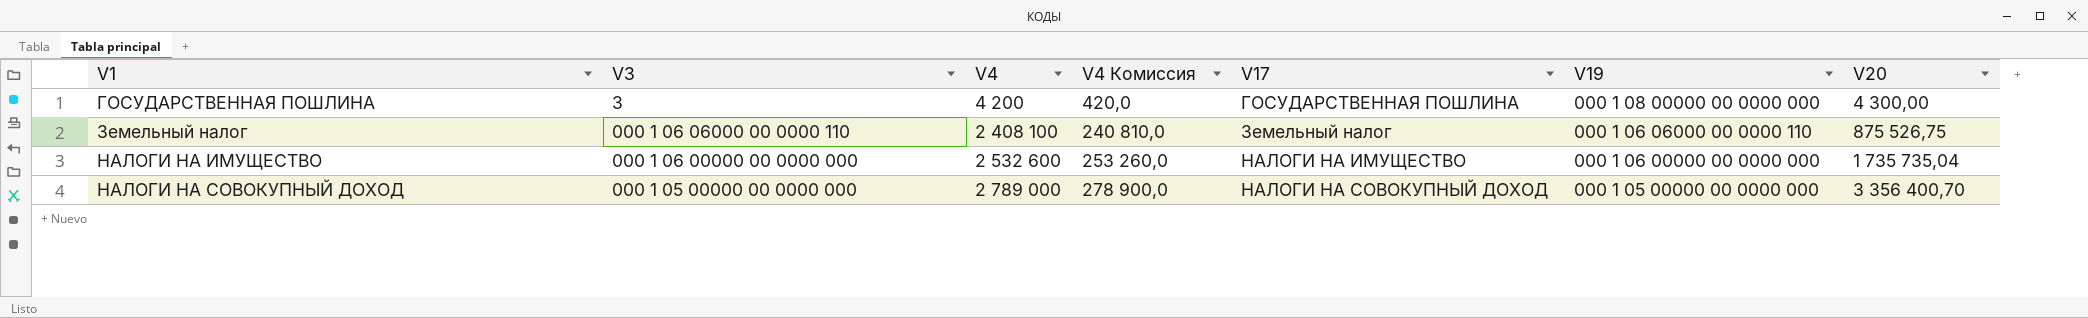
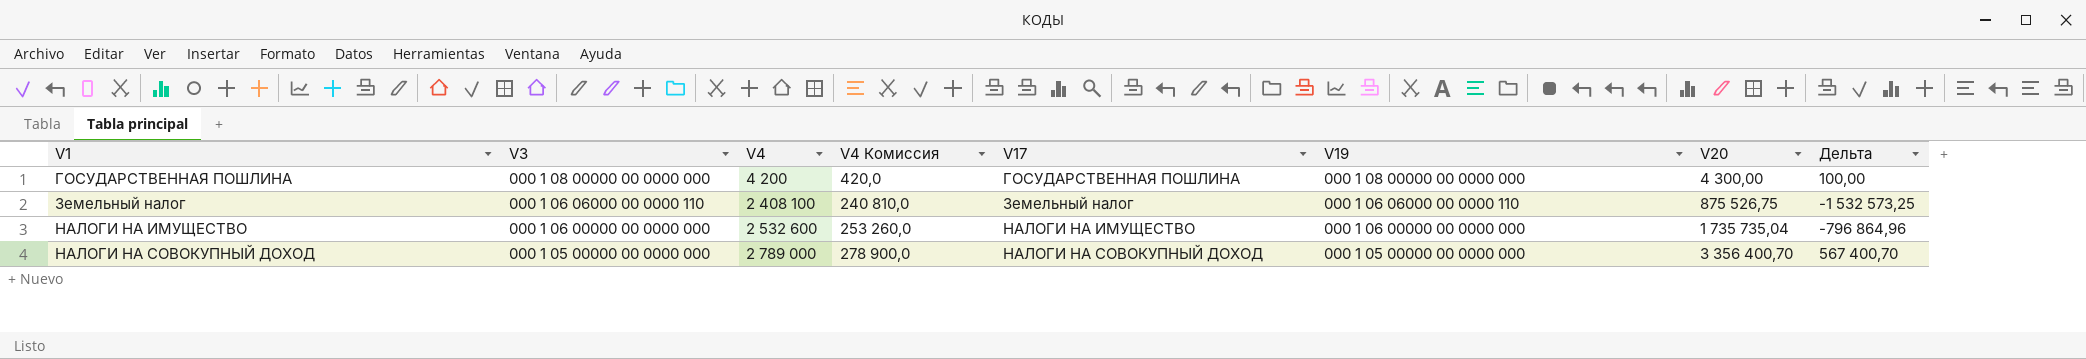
column Дельта | formula: none -> [V20] - [V4]
ГОСУДАРСТВЕННАЯ ПОШЛИНА | V3: 3 -> 000 1 08 00000 00 0000 000

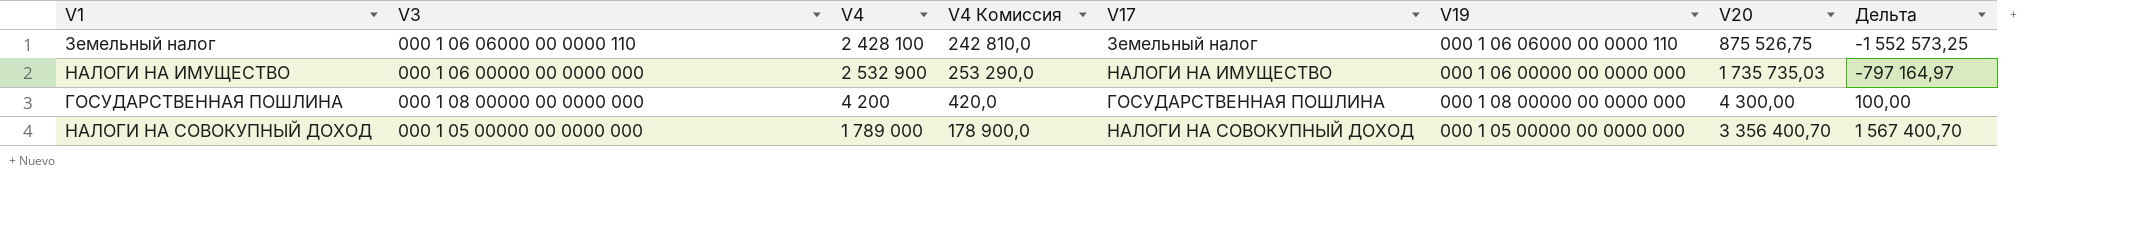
row order: V1 ascending -> Дельта ascending
Земельный налог | V4: 2 408 100 -> 2 428 100
Земельный налог | V4 Комиссия: 240 810,0 -> 242 810,0
Земельный налог | Дельта: -1 532 573,25 -> -1 552 573,25
НАЛОГИ НА ИМУЩЕСТВО | V4: 2 532 600 -> 2 532 900
НАЛОГИ НА ИМУЩЕСТВО | V4 Комиссия: 253 260,0 -> 253 290,0
НАЛОГИ НА ИМУЩЕСТВО | V20: 1 735 735,04 -> 1 735 735,03
НАЛОГИ НА ИМУЩЕСТВО | Дельта: -796 864,96 -> -797 164,97
НАЛОГИ НА СОВОКУПНЫЙ ДОХОД | V4: 2 789 000 -> 1 789 000
НАЛОГИ НА СОВОКУПНЫЙ ДОХОД | V4 Комиссия: 278 900,0 -> 178 900,0
НАЛОГИ НА СОВОКУПНЫЙ ДОХОД | Дельта: 567 400,70 -> 1 567 400,70

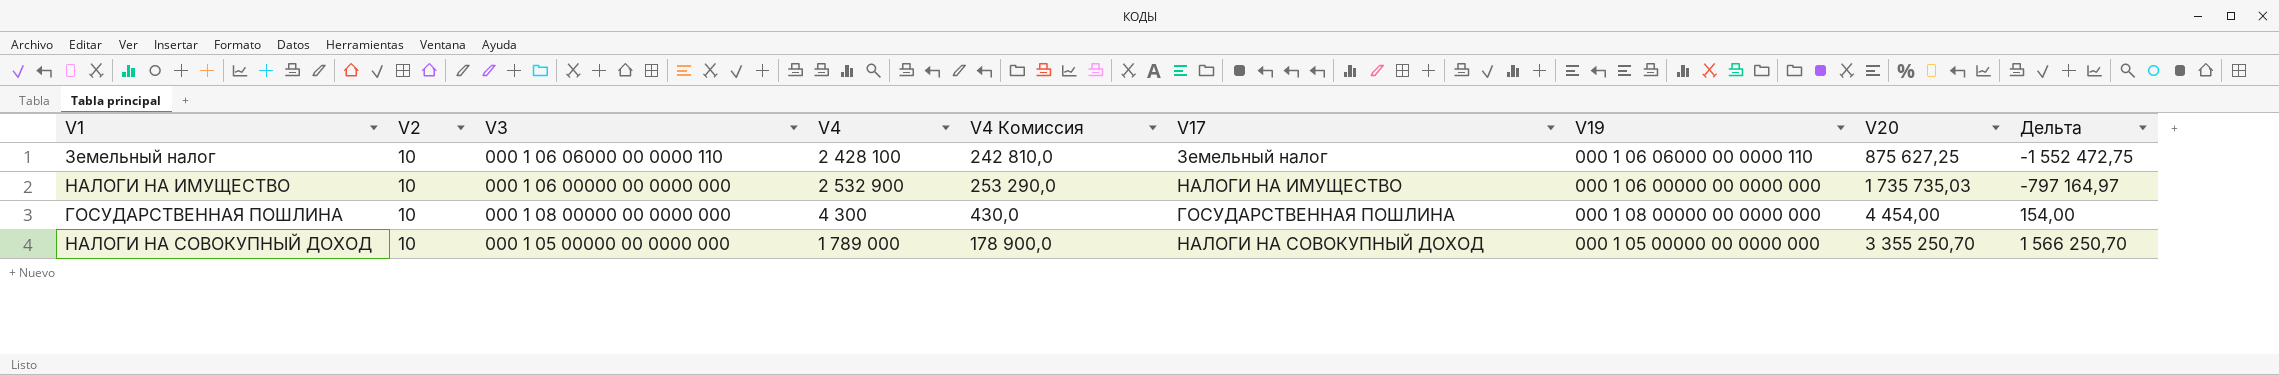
column V2 | position: none -> 2
Земельный налог | V20: 875 526,75 -> 875 627,25
Земельный налог | Дельта: -1 552 573,25 -> -1 552 472,75
ГОСУДАРСТВЕННАЯ ПОШЛИНА | V4: 4 200 -> 4 300
ГОСУДАРСТВЕННАЯ ПОШЛИНА | V4 Комиссия: 420,0 -> 430,0
ГОСУДАРСТВЕННАЯ ПОШЛИНА | V20: 4 300,00 -> 4 454,00
ГОСУДАРСТВЕННАЯ ПОШЛИНА | Дельта: 100,00 -> 154,00
НАЛОГИ НА СОВОКУПНЫЙ ДОХОД | V20: 3 356 400,70 -> 3 355 250,70
НАЛОГИ НА СОВОКУПНЫЙ ДОХОД | Дельта: 1 567 400,70 -> 1 566 250,70

